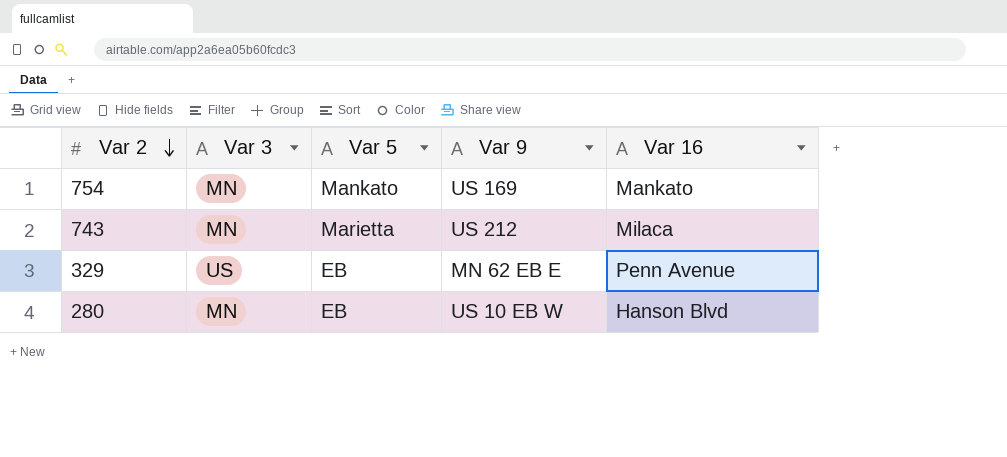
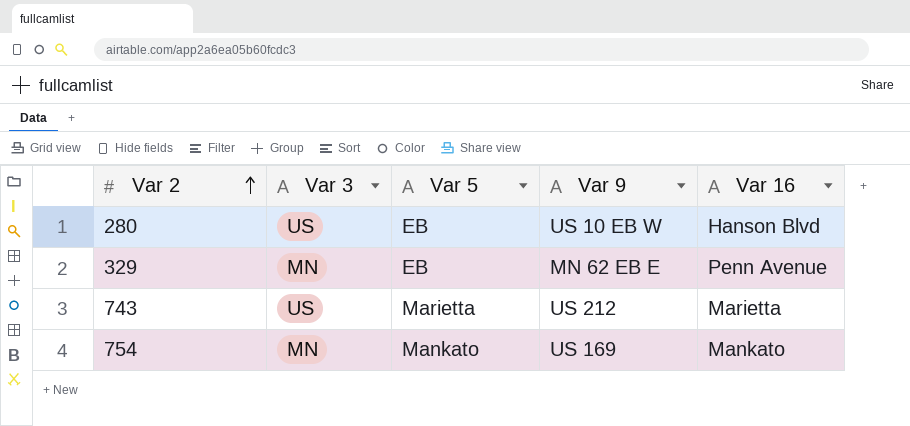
row order: Var 2 descending -> Var 2 ascending
280 | Var 3: MN -> US
329 | Var 3: US -> MN
743 | Var 3: MN -> US
743 | Var 16: Milaca -> Marietta

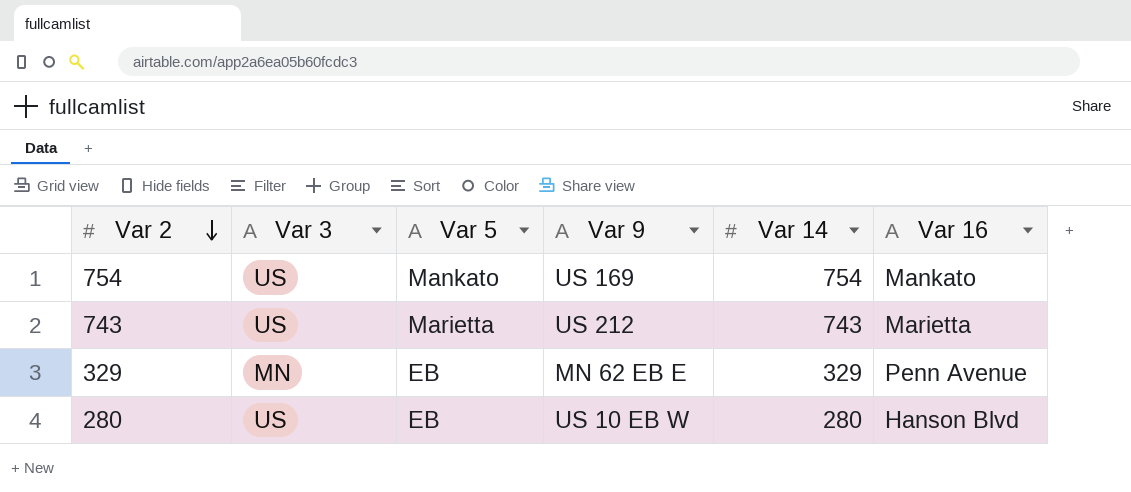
row order: Var 2 ascending -> Var 2 descending
column Var 14 | position: none -> 5
754 | Var 3: MN -> US

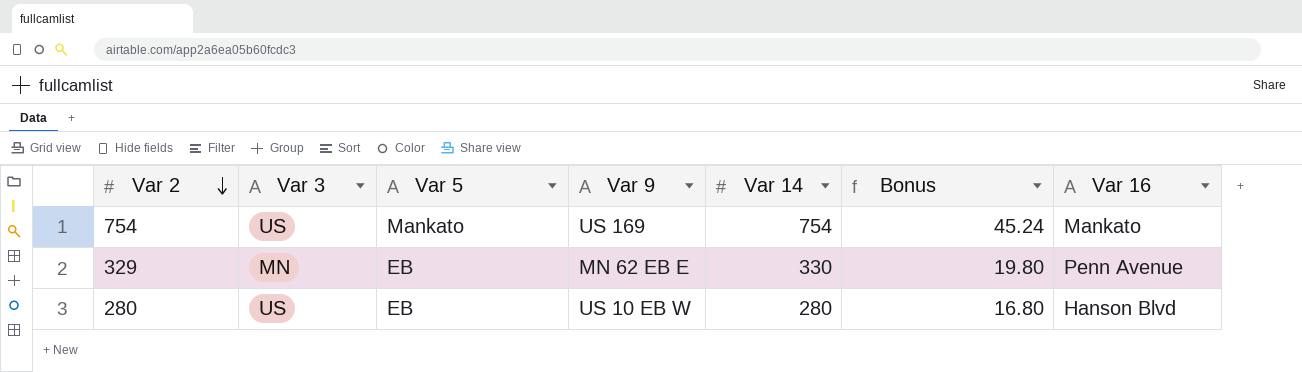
column Bonus | formula: none -> [Var 14] * 0.06
row 743: US | Marietta | US 212 | 743 | Marietta -> none
329 | Var 14: 329 -> 330

